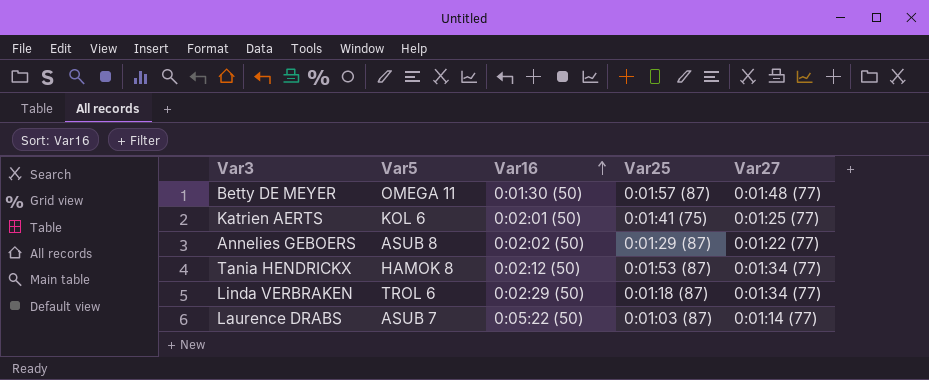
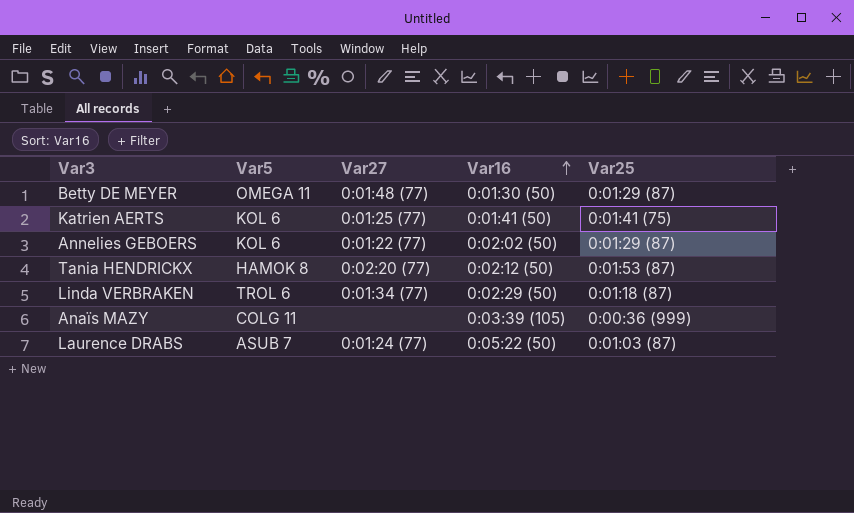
column Var27 | position: 5 -> 3
Betty DE MEYER | Var25: 0:01:57 (87) -> 0:01:29 (87)
Katrien AERTS | Var16: 0:02:01 (50) -> 0:01:41 (50)
Annelies GEBOERS | Var5: ASUB 8 -> KOL 6
Tania HENDRICKX | Var27: 0:01:34 (77) -> 0:02:20 (77)
row Anaïs MAZY: none -> COLG 11 | none | 0:03:39 (105) | 0:00:36 (999)
Laurence DRABS | Var27: 0:01:14 (77) -> 0:01:24 (77)

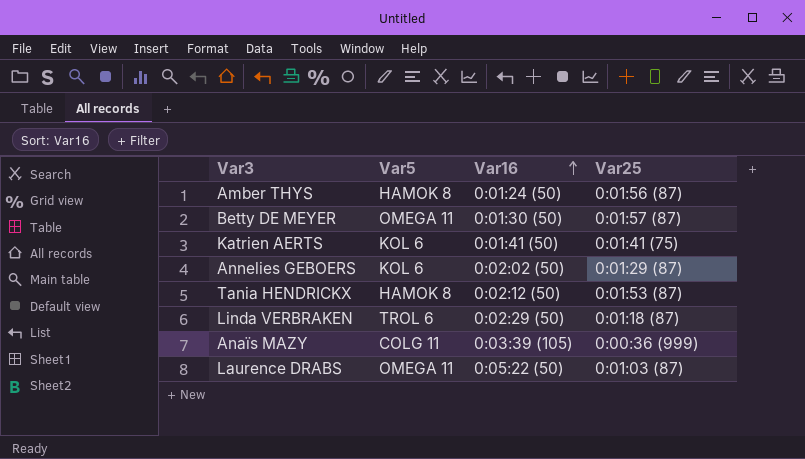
column Var27 | position: 3 -> none
row Amber THYS: none -> HAMOK 8 | 0:01:24 (50) | 0:01:56 (87)
Betty DE MEYER | Var25: 0:01:29 (87) -> 0:01:57 (87)
Laurence DRABS | Var5: ASUB 7 -> OMEGA 11

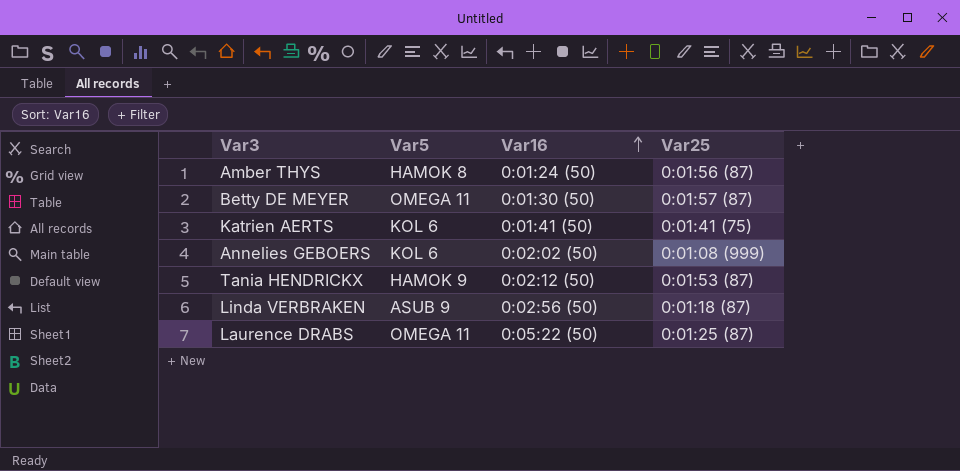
row Anaïs MAZY: COLG 11 | 0:03:39 (105) | 0:00:36 (999) -> none
Annelies GEBOERS | Var25: 0:01:29 (87) -> 0:01:08 (999)
Tania HENDRICKX | Var5: HAMOK 8 -> HAMOK 9
Linda VERBRAKEN | Var5: TROL 6 -> ASUB 9
Linda VERBRAKEN | Var16: 0:02:29 (50) -> 0:02:56 (50)
Laurence DRABS | Var25: 0:01:03 (87) -> 0:01:25 (87)

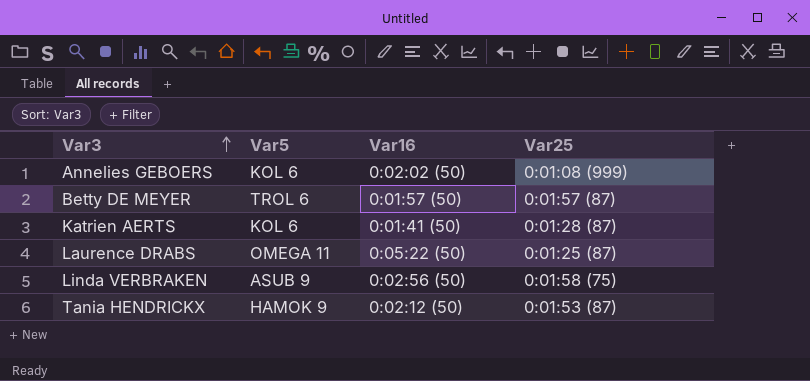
row order: Var16 ascending -> Var3 ascending
row Amber THYS: HAMOK 8 | 0:01:24 (50) | 0:01:56 (87) -> none
Betty DE MEYER | Var5: OMEGA 11 -> TROL 6
Betty DE MEYER | Var16: 0:01:30 (50) -> 0:01:57 (50)
Katrien AERTS | Var25: 0:01:41 (75) -> 0:01:28 (87)
Linda VERBRAKEN | Var25: 0:01:18 (87) -> 0:01:58 (75)

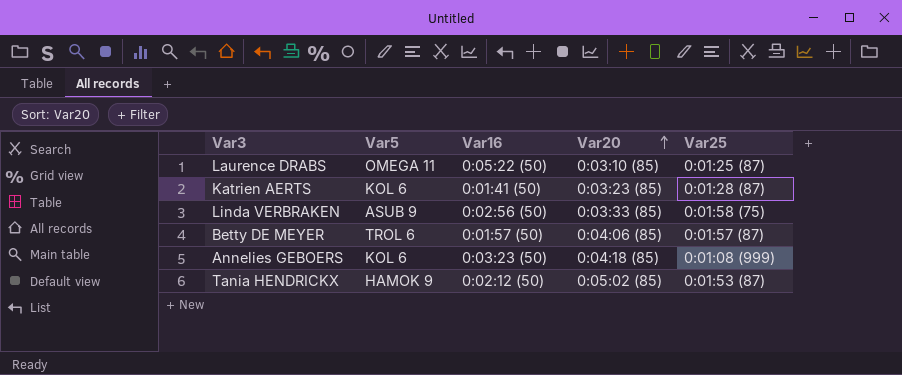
row order: Var3 ascending -> Var20 ascending
column Var20 | position: none -> 4
Annelies GEBOERS | Var16: 0:02:02 (50) -> 0:03:23 (50)

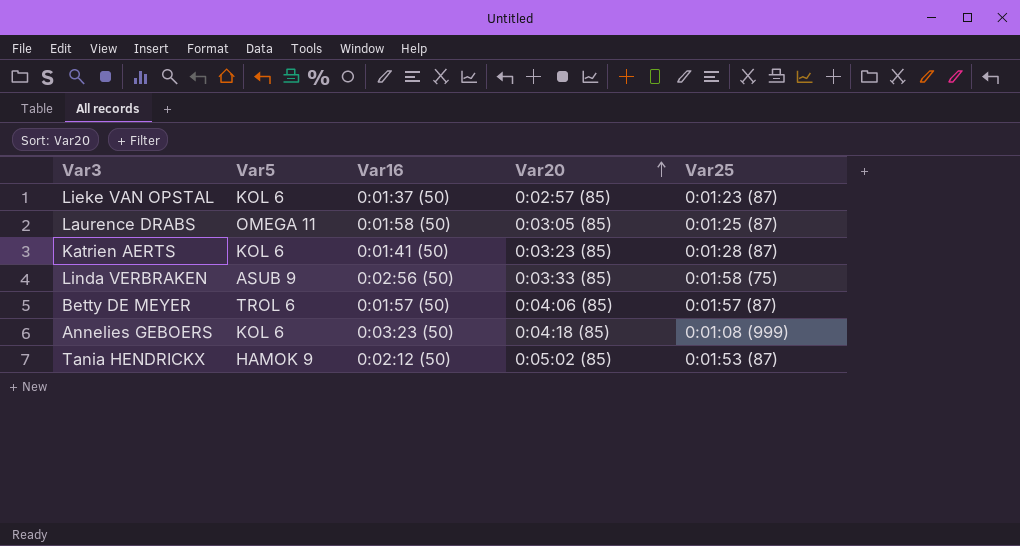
row Lieke VAN OPSTAL: none -> KOL 6 | 0:01:37 (50) | 0:02:57 (85) | 0:01:23 (87)
Laurence DRABS | Var16: 0:05:22 (50) -> 0:01:58 (50)
Laurence DRABS | Var20: 0:03:10 (85) -> 0:03:05 (85)

